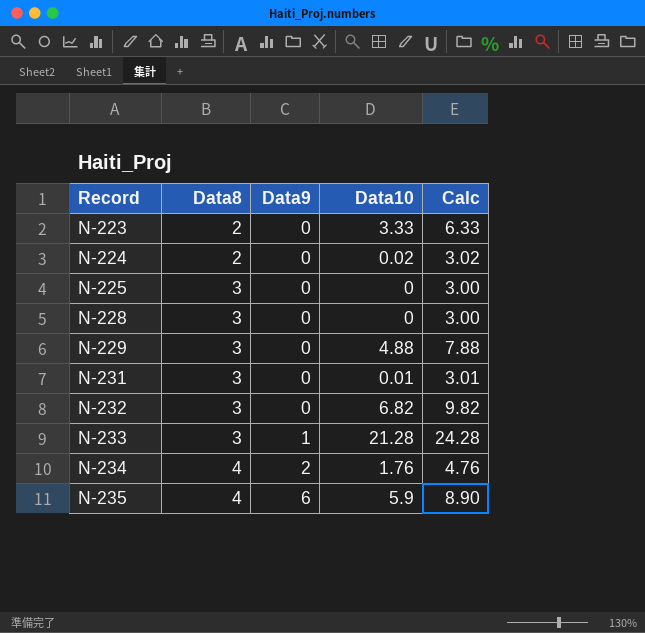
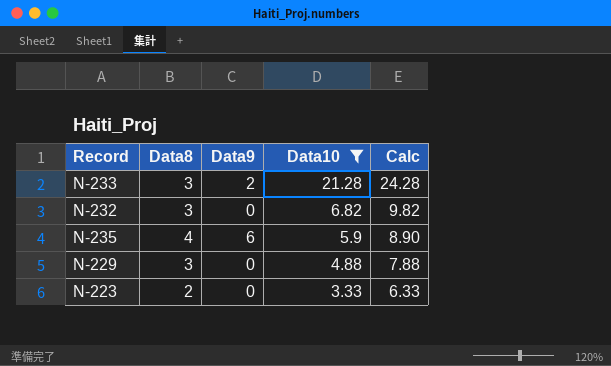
filter: none -> Data10 >= 3.33
row order: Record ascending -> Data10 descending
N-233 | Data9: 1 -> 2

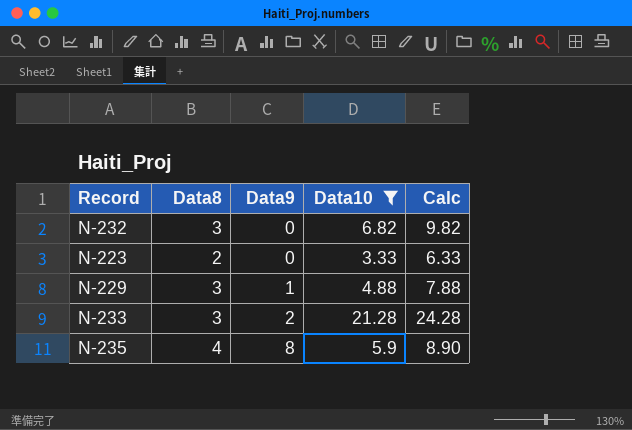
row order: Data10 descending -> Data9 ascending
N-229 | Data9: 0 -> 1
N-235 | Data9: 6 -> 8

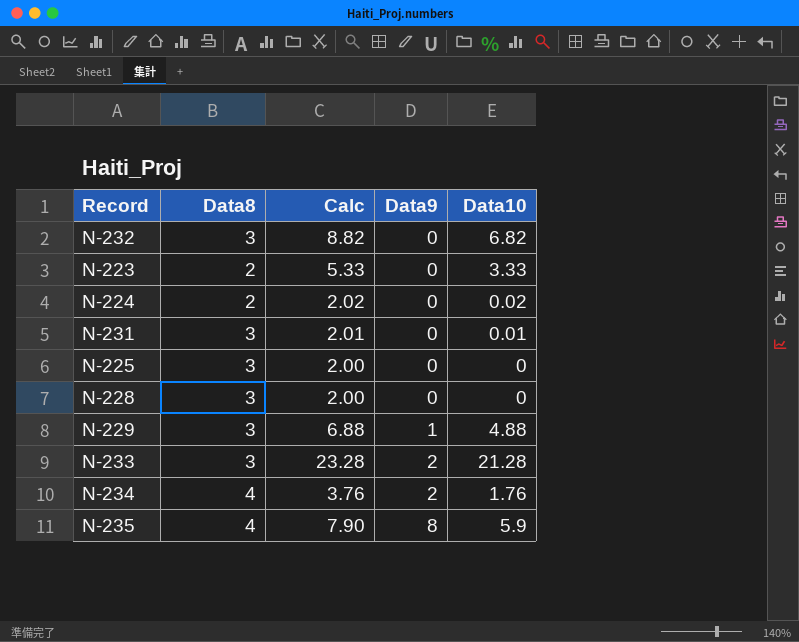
filter: Data10 >= 3.33 -> none
column Calc | formula: [Data10] + 3 -> [Data10] + 2
column Calc | position: 5 -> 3

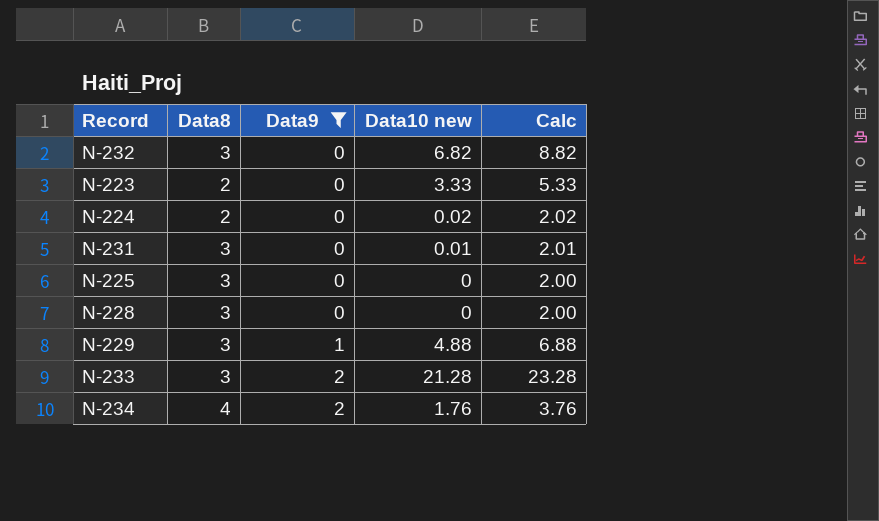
filter: none -> Data9 != 8
column name: Data10 -> Data10 new
column Calc | position: 3 -> 5

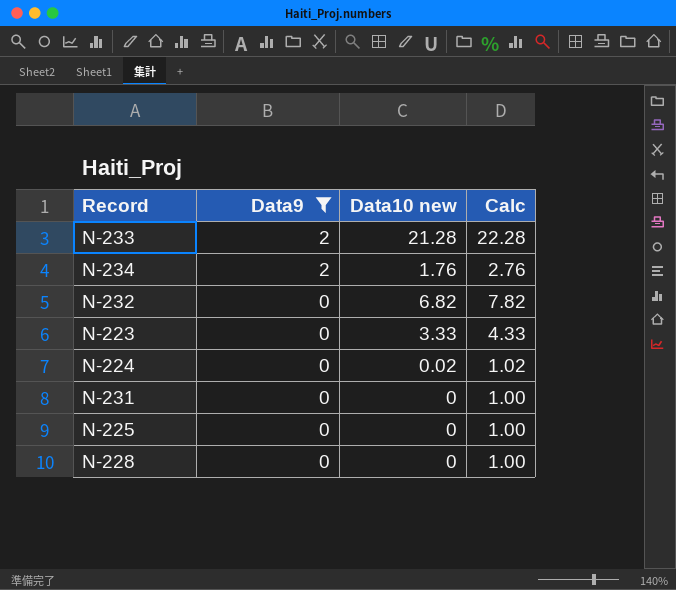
row order: Data9 ascending -> Data9 descending
column Data8 | position: 2 -> none
column Calc | formula: [Data10 new] + 2 -> [Data10 new] + 1
row N-229: 3 | 1 | 4.88 | 6.88 -> none
N-231 | Data10 new: 0.01 -> 0

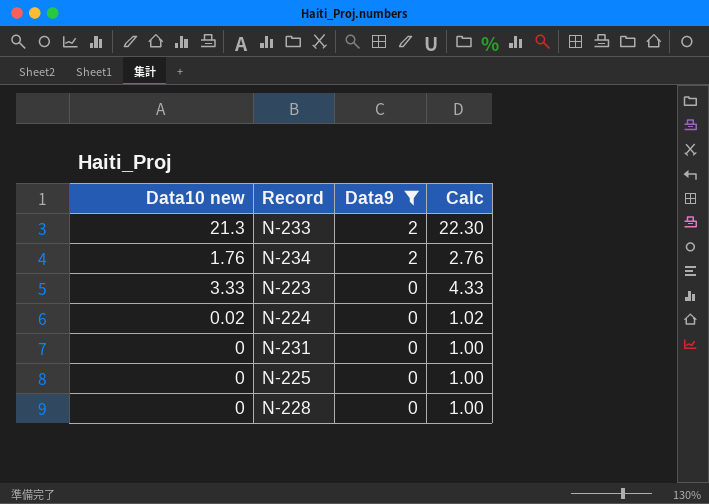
column Data10 new | position: 3 -> 1
row N-232: 0 | 6.82 | 7.82 -> none
N-233 | Data10 new: 21.28 -> 21.3
N-233 | Calc: 22.28 -> 22.30

